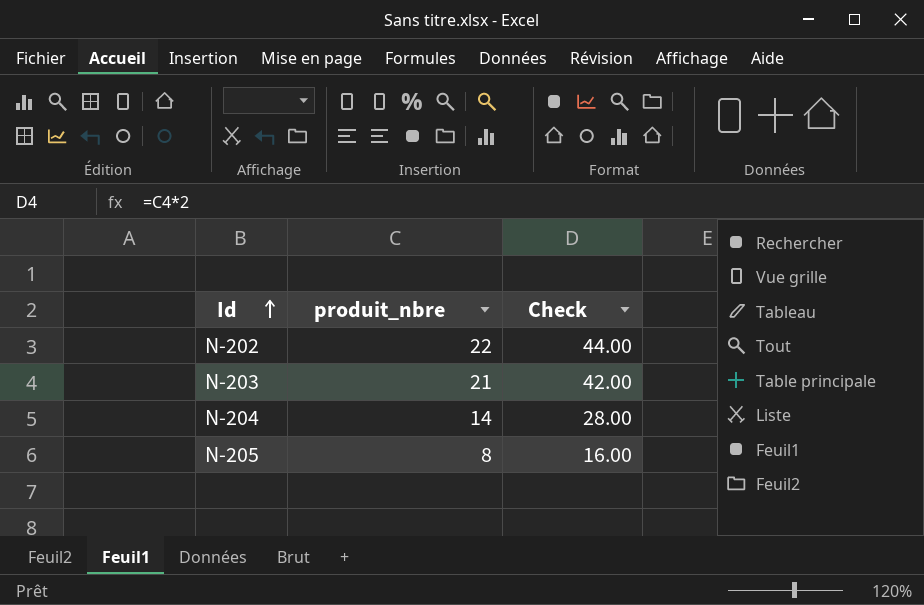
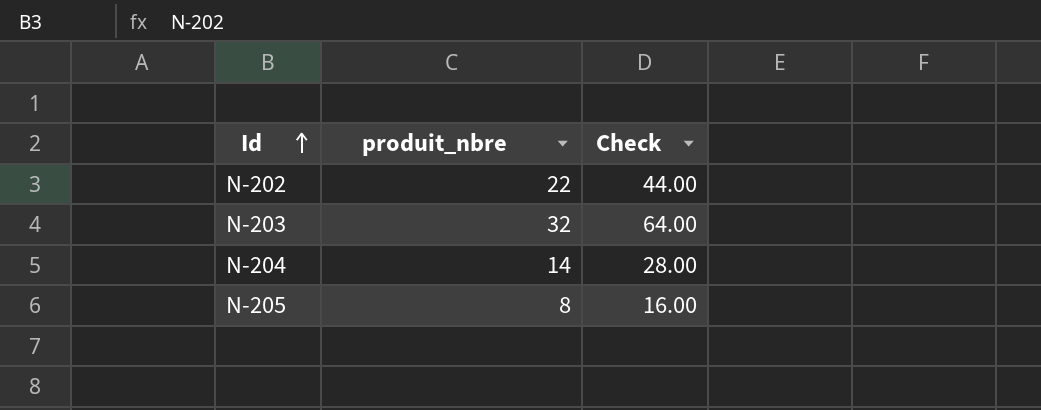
N-203 | produit_nbre: 21 -> 32
N-203 | Check: 42.00 -> 64.00

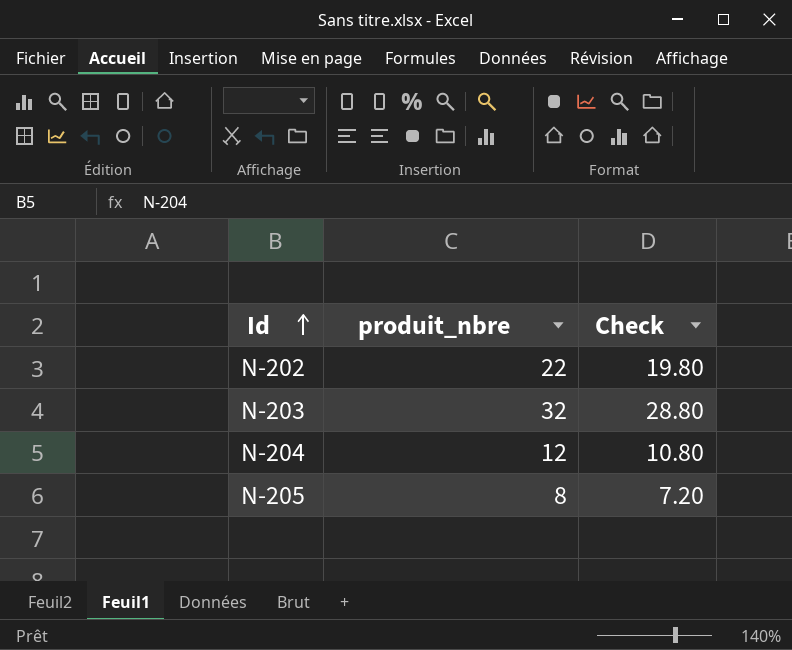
column Check | formula: [produit_nbre] * 2 -> [produit_nbre] * 0.9
N-204 | produit_nbre: 14 -> 12

